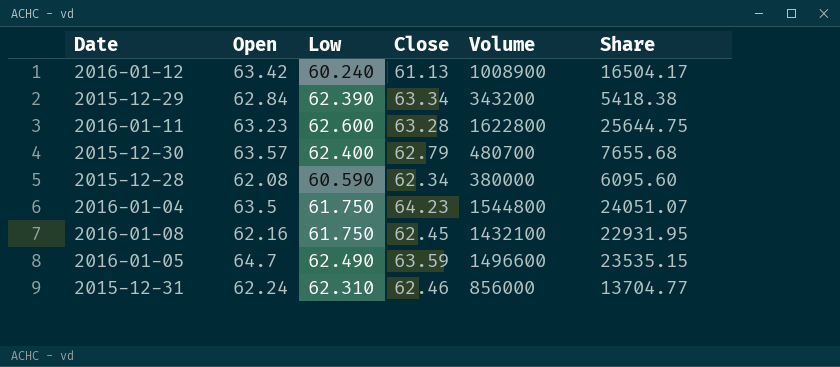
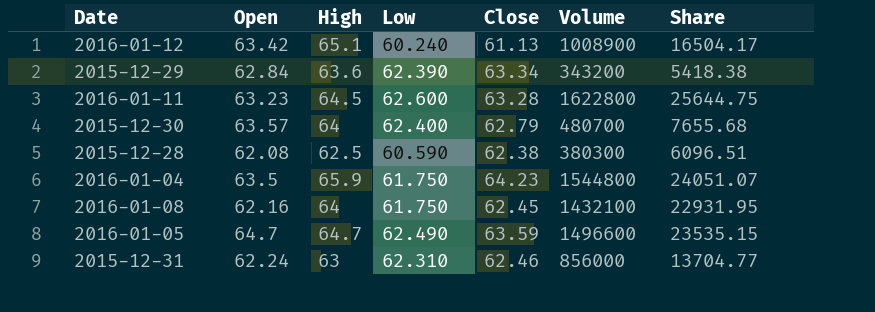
column High | position: none -> 3
2015-12-28 | Close: 62.34 -> 62.38
2015-12-28 | Volume: 380000 -> 380300
2015-12-28 | Share: 6095.60 -> 6096.51

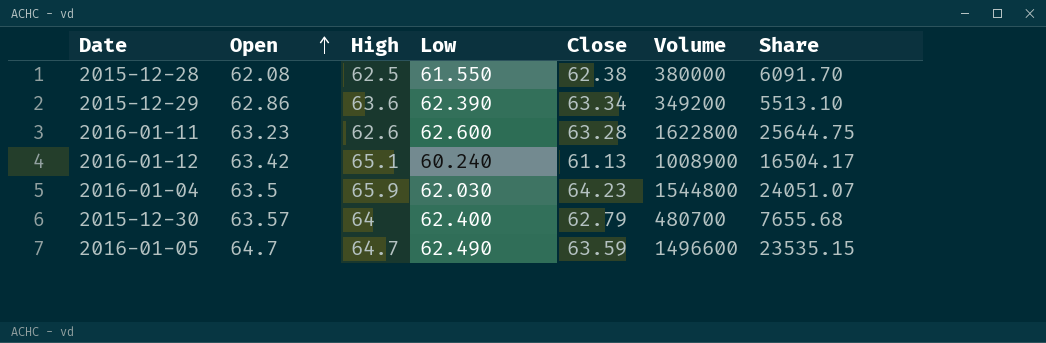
row order: none -> Open ascending
row 2016-01-08: 62.16 | 64 | 61.750 | 62.45 | 1432100 | 22931.95 -> none
row 2015-12-31: 62.24 | 63 | 62.310 | 62.46 | 856000 | 13704.77 -> none
2015-12-28 | Low: 60.590 -> 61.550
2015-12-28 | Volume: 380300 -> 380000
2015-12-28 | Share: 6096.51 -> 6091.70
2015-12-29 | Open: 62.84 -> 62.86
2015-12-29 | Volume: 343200 -> 349200
2015-12-29 | Share: 5418.38 -> 5513.10
2016-01-11 | High: 64.5 -> 62.6
2016-01-04 | Low: 61.750 -> 62.030

